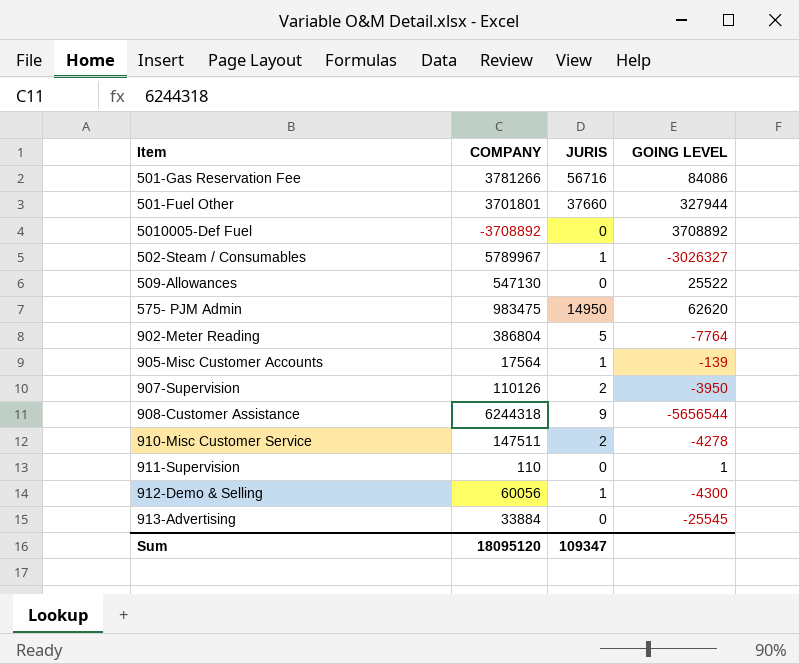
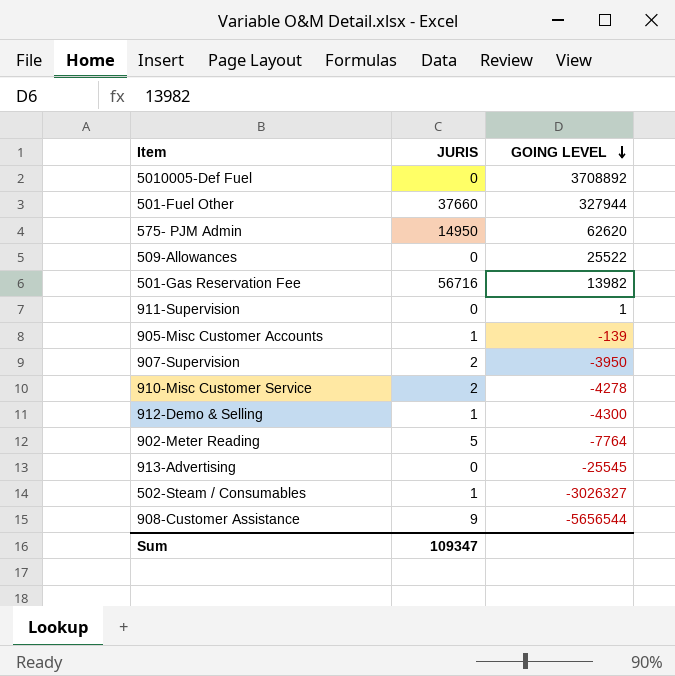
row order: none -> GOING LEVEL descending
column COMPANY | position: 2 -> none
501-Gas Reservation Fee | GOING LEVEL: 84086 -> 13982

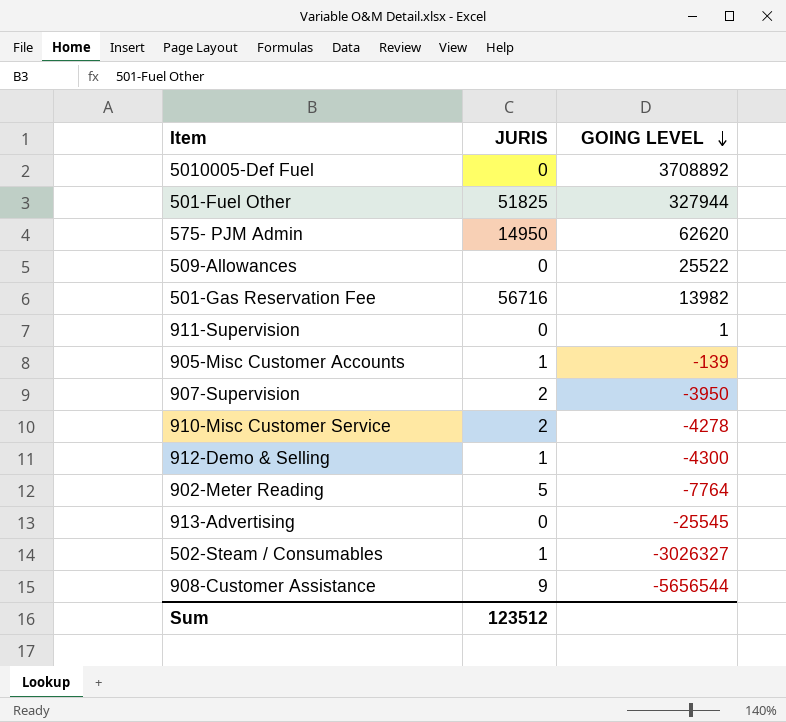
501-Fuel Other | JURIS: 37660 -> 51825
Sum | JURIS: 109347 -> 123512

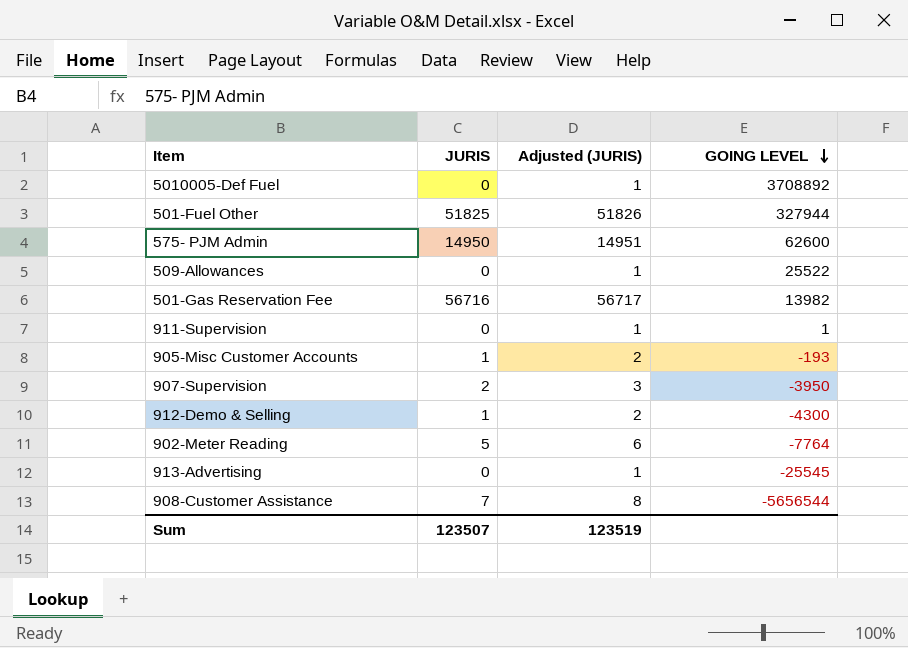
column Adjusted (JURIS) | formula: none -> [JURIS] + 1
row 910-Misc Customer Service: 2 | -4278 -> none
row 502-Steam / Consumables: 1 | -3026327 -> none
575- PJM Admin | GOING LEVEL: 62620 -> 62600
905-Misc Customer Accounts | GOING LEVEL: -139 -> -193
908-Customer Assistance | JURIS: 9 -> 7
Sum | JURIS: 123512 -> 123507

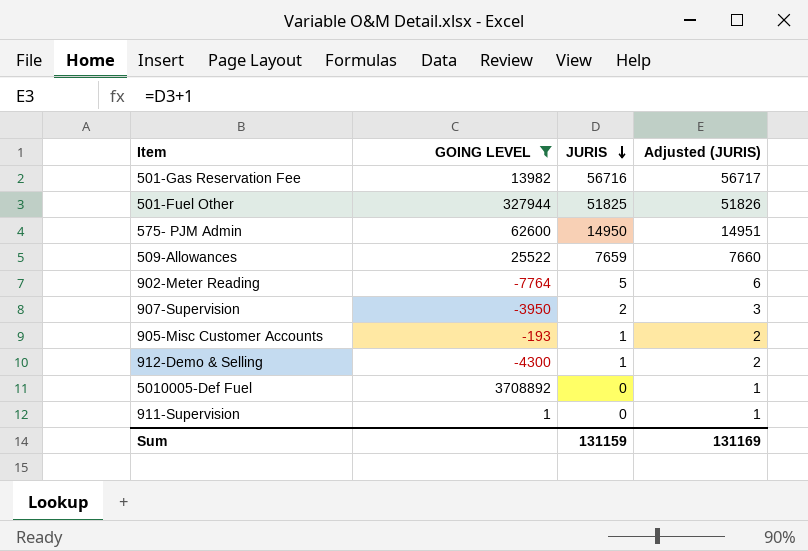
filter: none -> GOING LEVEL >= -7764
row order: GOING LEVEL descending -> JURIS descending
column GOING LEVEL | position: 4 -> 2
509-Allowances | JURIS: 0 -> 7659
509-Allowances | Adjusted (JURIS): 1 -> 7660
Sum | JURIS: 123507 -> 131159
Sum | Adjusted (JURIS): 123519 -> 131169

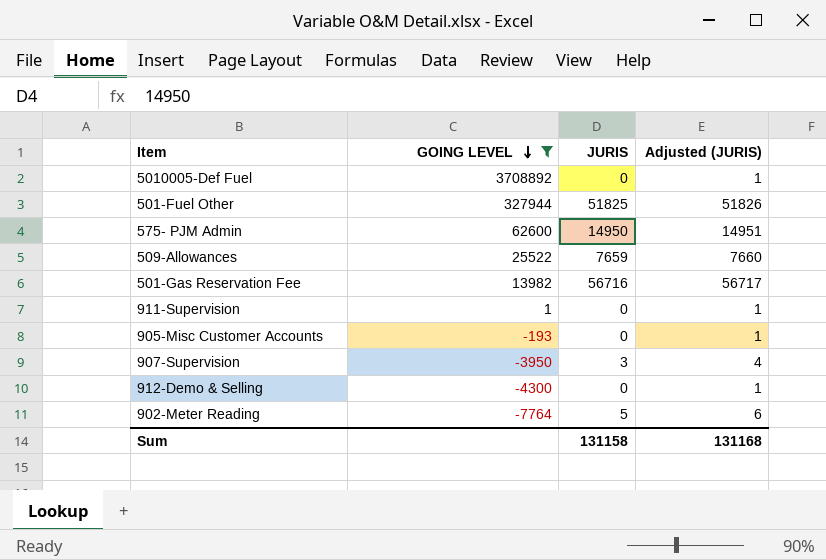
row order: JURIS descending -> GOING LEVEL descending
905-Misc Customer Accounts | JURIS: 1 -> 0
905-Misc Customer Accounts | Adjusted (JURIS): 2 -> 1
907-Supervision | JURIS: 2 -> 3
907-Supervision | Adjusted (JURIS): 3 -> 4
912-Demo & Selling | JURIS: 1 -> 0
912-Demo & Selling | Adjusted (JURIS): 2 -> 1
Sum | JURIS: 131159 -> 131158
Sum | Adjusted (JURIS): 131169 -> 131168

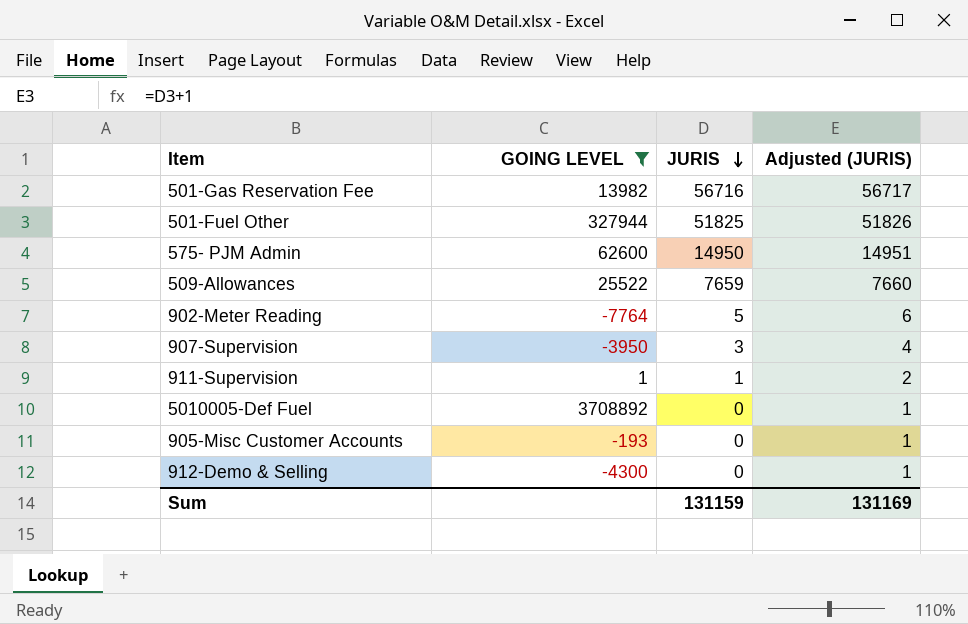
row order: GOING LEVEL descending -> JURIS descending
911-Supervision | JURIS: 0 -> 1
911-Supervision | Adjusted (JURIS): 1 -> 2
Sum | JURIS: 131158 -> 131159
Sum | Adjusted (JURIS): 131168 -> 131169

